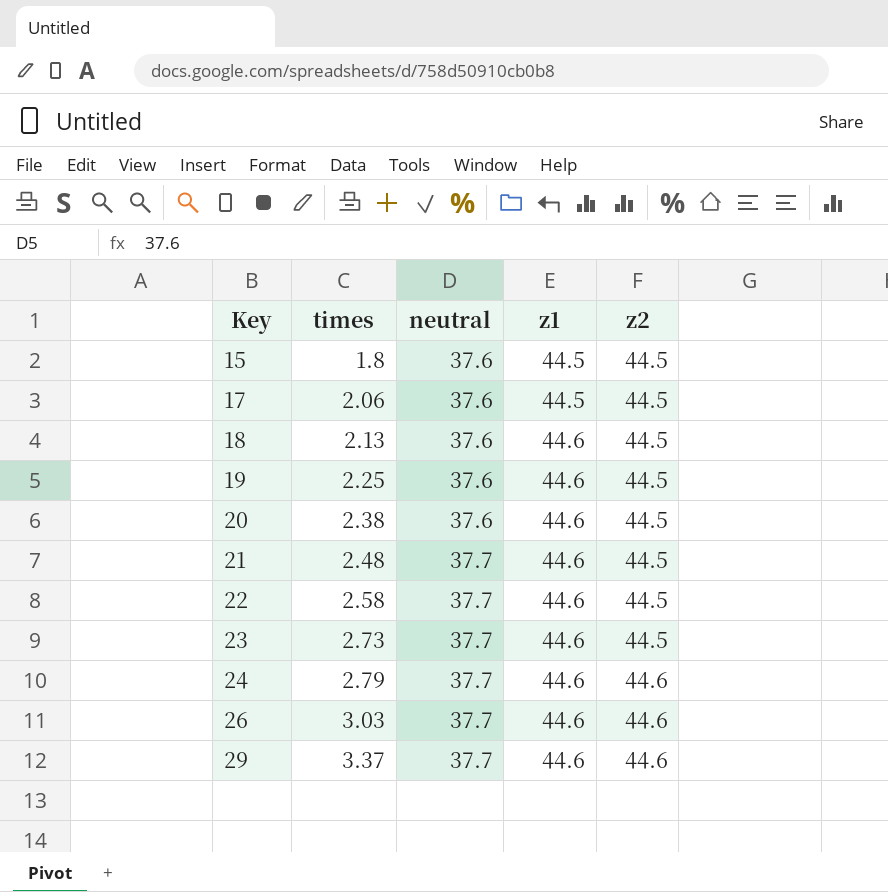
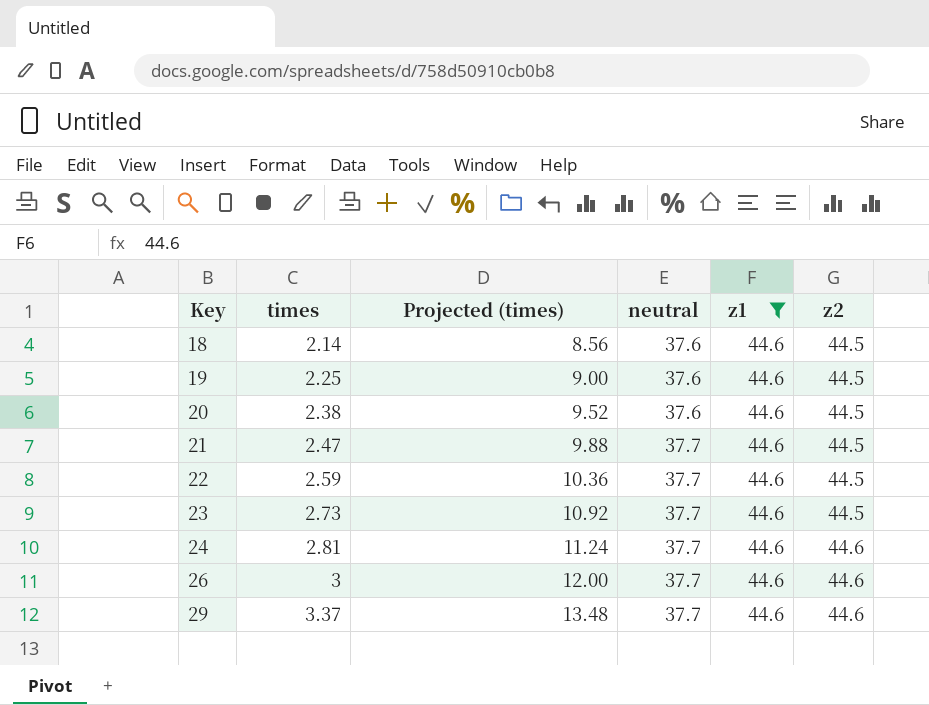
filter: none -> z1 = 44.6
column Projected (times) | formula: none -> [times] * 4
18 | times: 2.13 -> 2.14
21 | times: 2.48 -> 2.47
22 | times: 2.58 -> 2.59
24 | times: 2.79 -> 2.81
26 | times: 3.03 -> 3

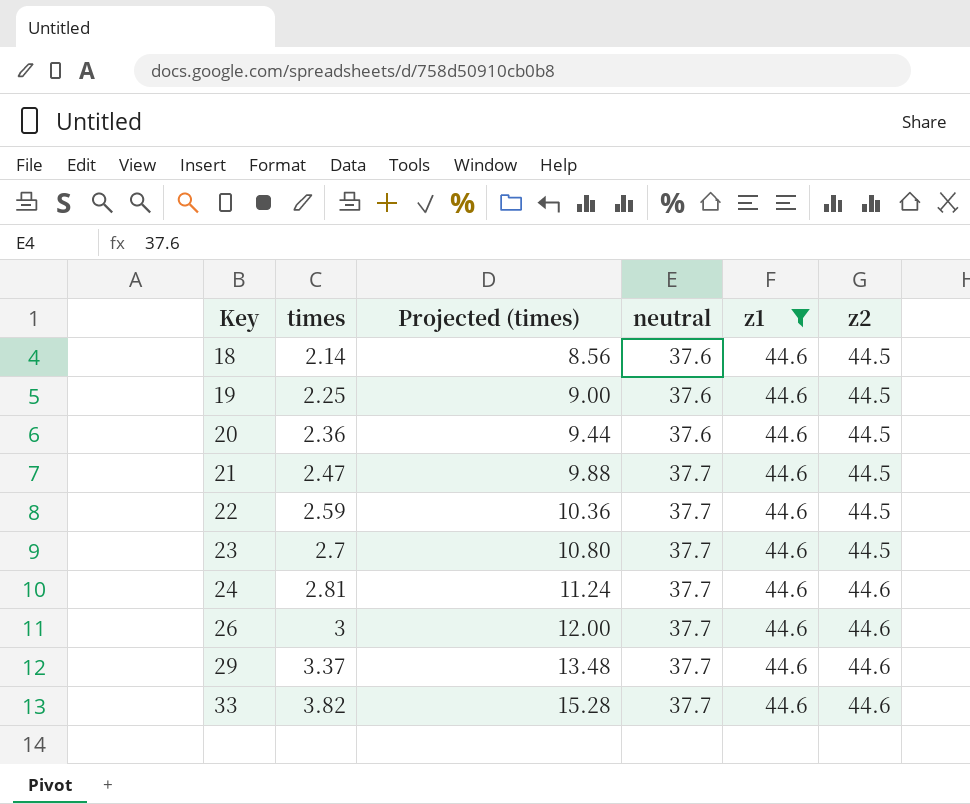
20 | times: 2.38 -> 2.36
20 | Projected (times): 9.52 -> 9.44
23 | times: 2.73 -> 2.7
23 | Projected (times): 10.92 -> 10.80
row 33: none -> 3.82 | 15.28 | 37.7 | 44.6 | 44.6

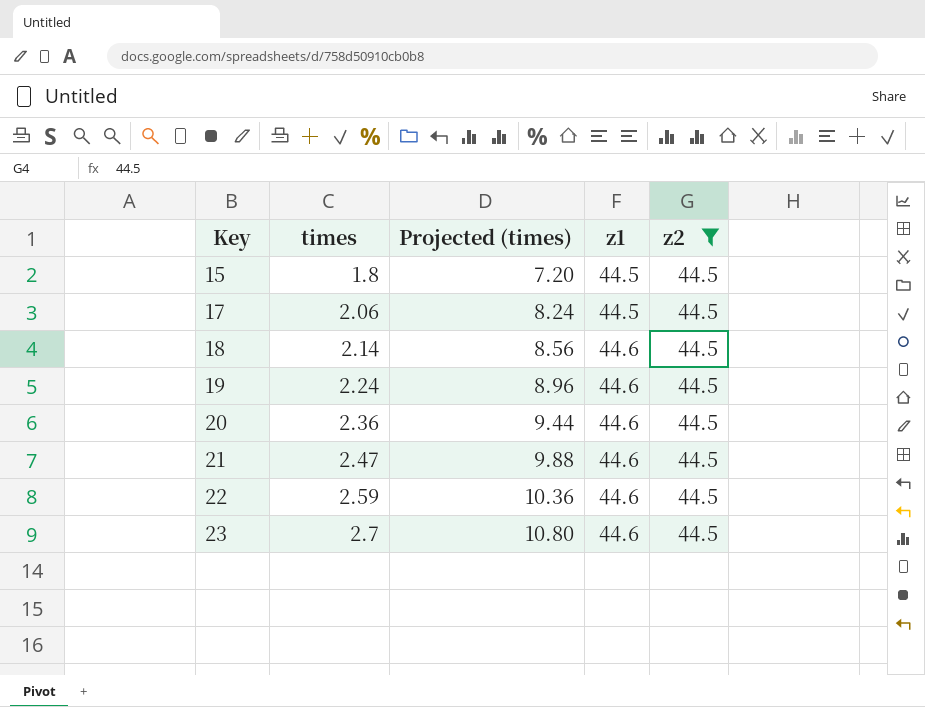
filter: z1 = 44.6 -> z2 = 44.5
column neutral | position: 4 -> none
19 | times: 2.25 -> 2.24
19 | Projected (times): 9.00 -> 8.96

